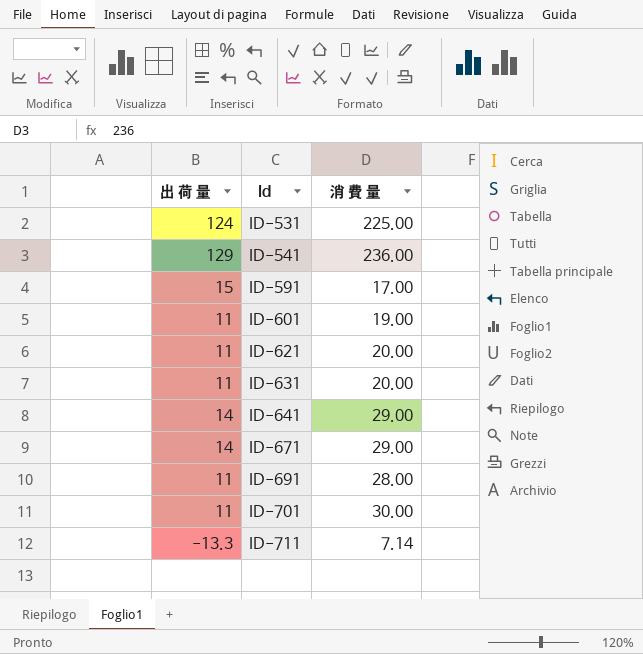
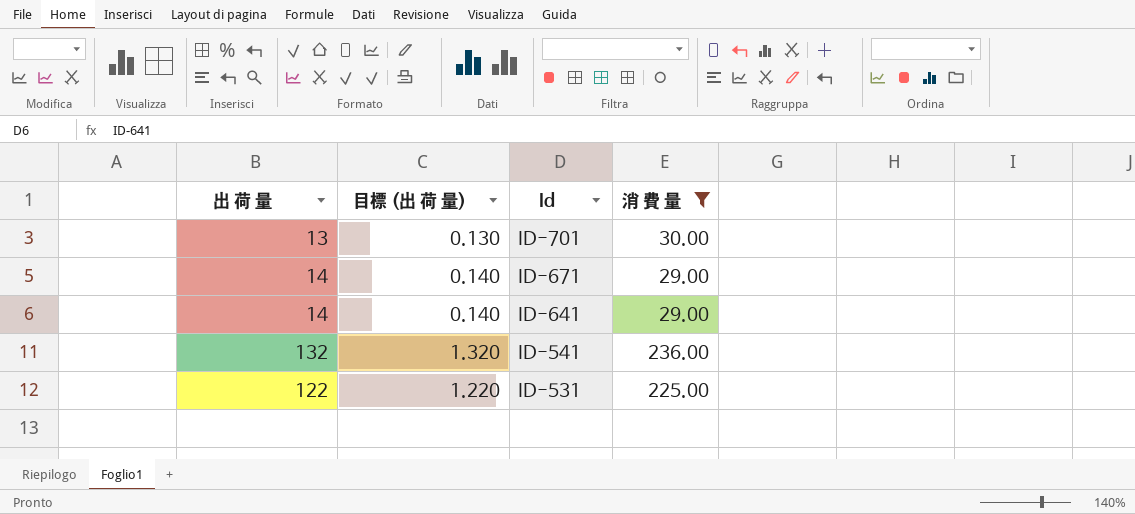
filter: none -> 消 費 量 >= 29.00
row order: Id ascending -> Id descending
column 目標 (出 荷 量) | formula: none -> [出 荷 量] * 0.01
ID-701 | 出 荷 量: 11 -> 13
ID-541 | 出 荷 量: 129 -> 132
ID-531 | 出 荷 量: 124 -> 122

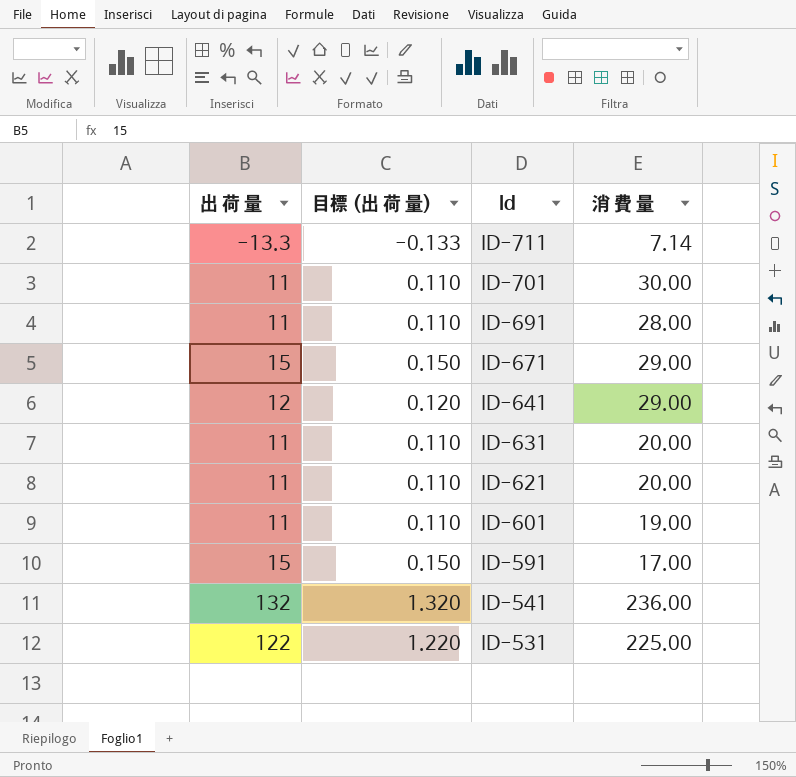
filter: 消 費 量 >= 29.00 -> none
ID-701 | 出 荷 量: 13 -> 11
ID-701 | 目標 (出 荷 量): 0.130 -> 0.110
ID-671 | 出 荷 量: 14 -> 15
ID-671 | 目標 (出 荷 量): 0.140 -> 0.150
ID-641 | 出 荷 量: 14 -> 12
ID-641 | 目標 (出 荷 量): 0.140 -> 0.120

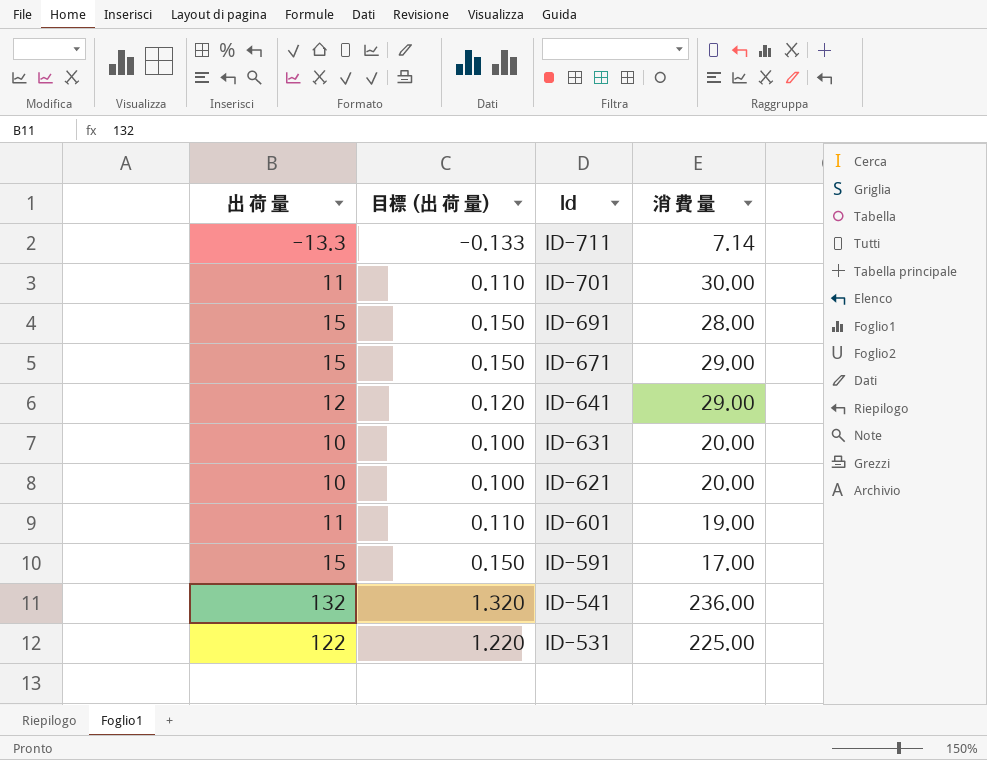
ID-691 | 出 荷 量: 11 -> 15
ID-691 | 目標 (出 荷 量): 0.110 -> 0.150
ID-631 | 出 荷 量: 11 -> 10
ID-631 | 目標 (出 荷 量): 0.110 -> 0.100
ID-621 | 出 荷 量: 11 -> 10
ID-621 | 目標 (出 荷 量): 0.110 -> 0.100

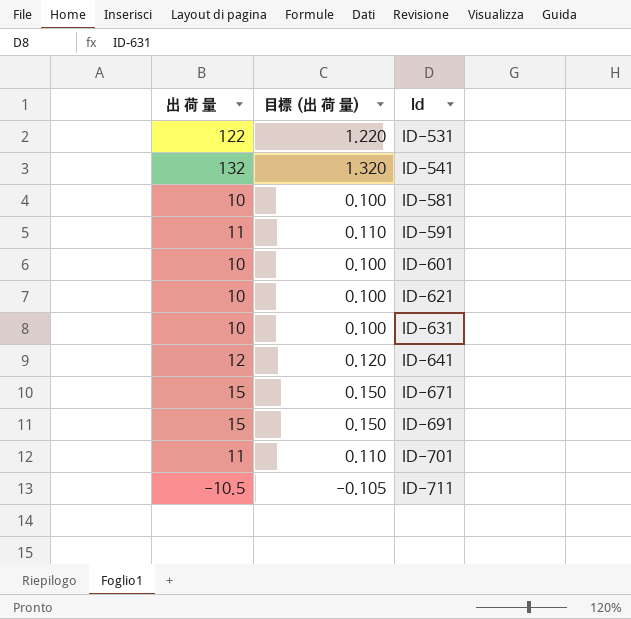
row order: Id descending -> Id ascending
column 消 費 量 | position: 4 -> none
row ID-581: none -> 10 | 0.100
ID-591 | 出 荷 量: 15 -> 11
ID-591 | 目標 (出 荷 量): 0.150 -> 0.110
ID-601 | 出 荷 量: 11 -> 10
ID-601 | 目標 (出 荷 量): 0.110 -> 0.100
ID-711 | 出 荷 量: -13.3 -> -10.5
ID-711 | 目標 (出 荷 量): -0.133 -> -0.105

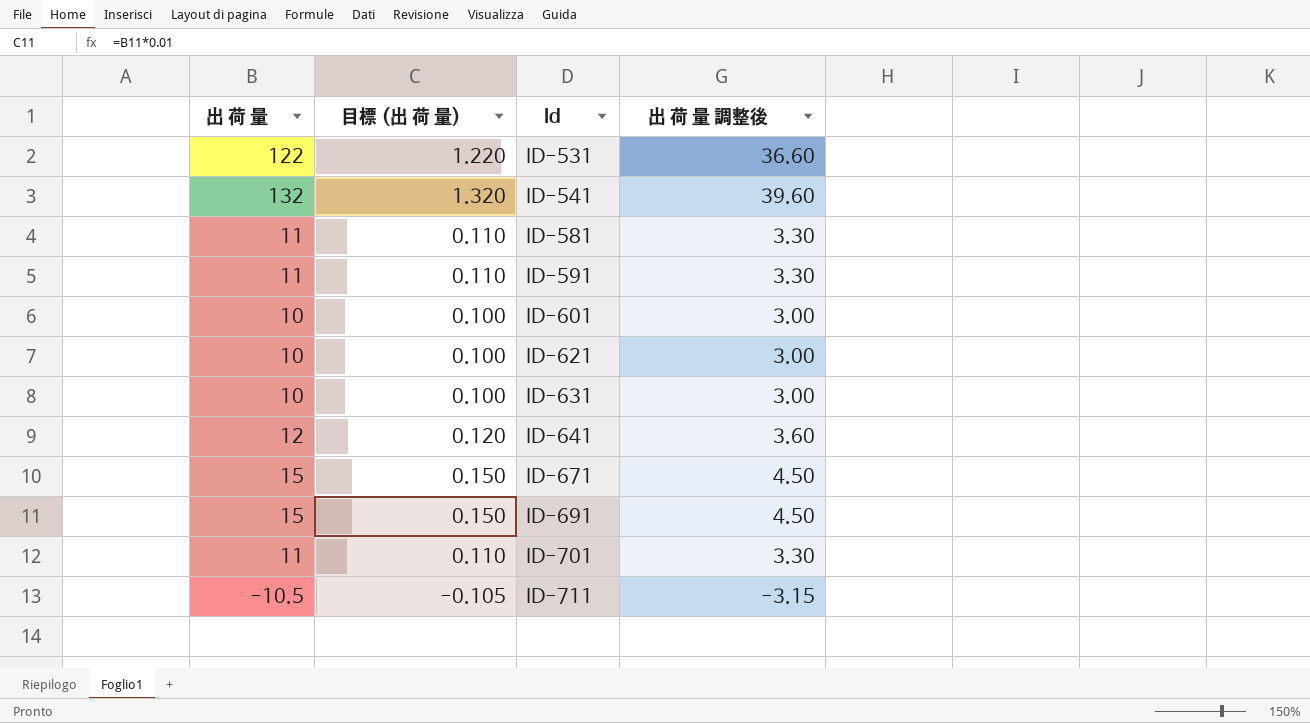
column 出 荷 量 調整後 | formula: none -> [出 荷 量] * 0.3
ID-581 | 出 荷 量: 10 -> 11
ID-581 | 目標 (出 荷 量): 0.100 -> 0.110

